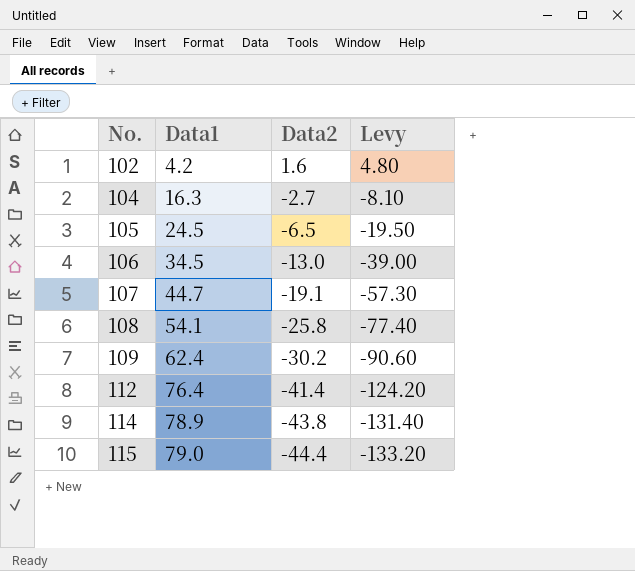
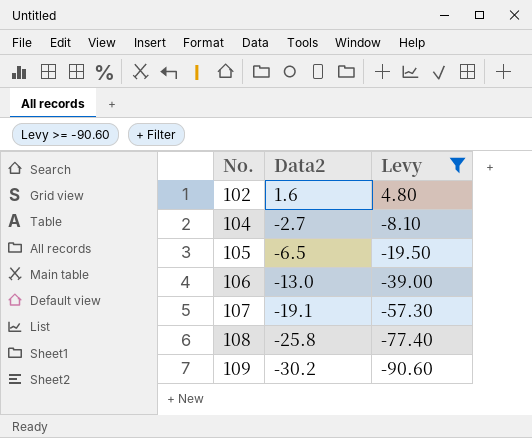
filter: none -> Levy >= -90.60
column Data1 | position: 2 -> none

